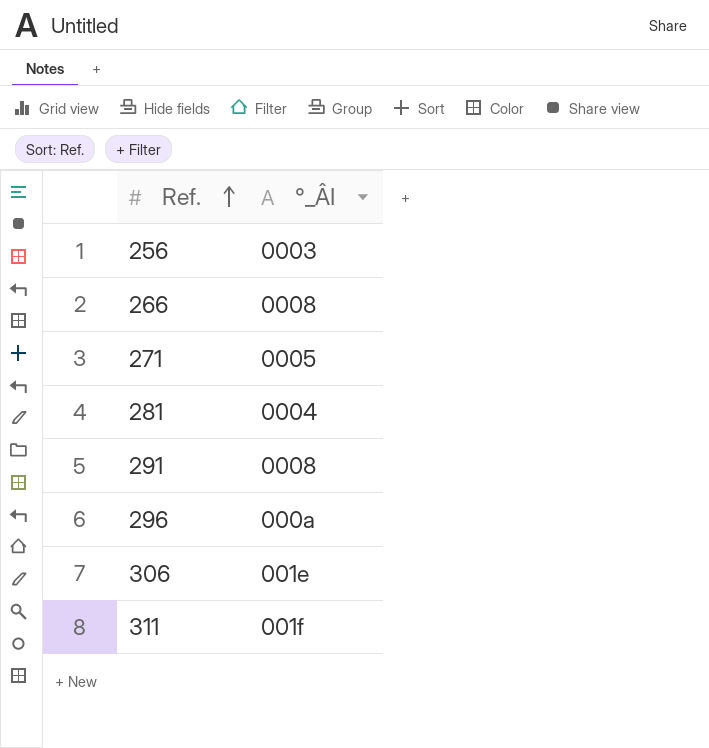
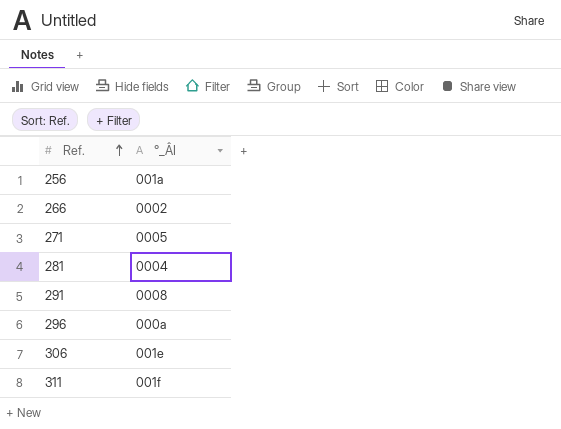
256 | °_ÂI: 0003 -> 001a
266 | °_ÂI: 0008 -> 0002

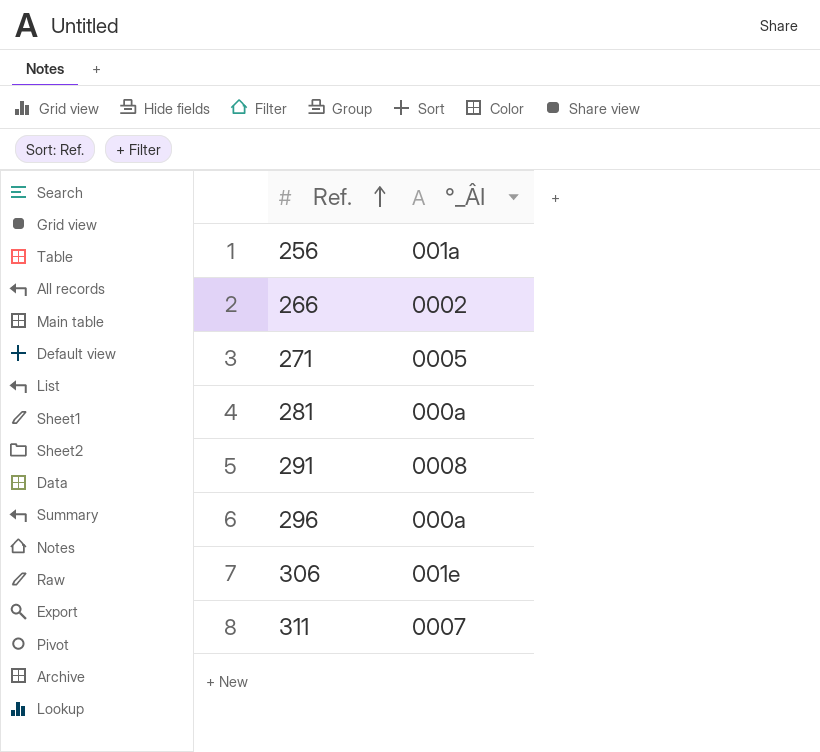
281 | °_ÂI: 0004 -> 000a
311 | °_ÂI: 001f -> 0007

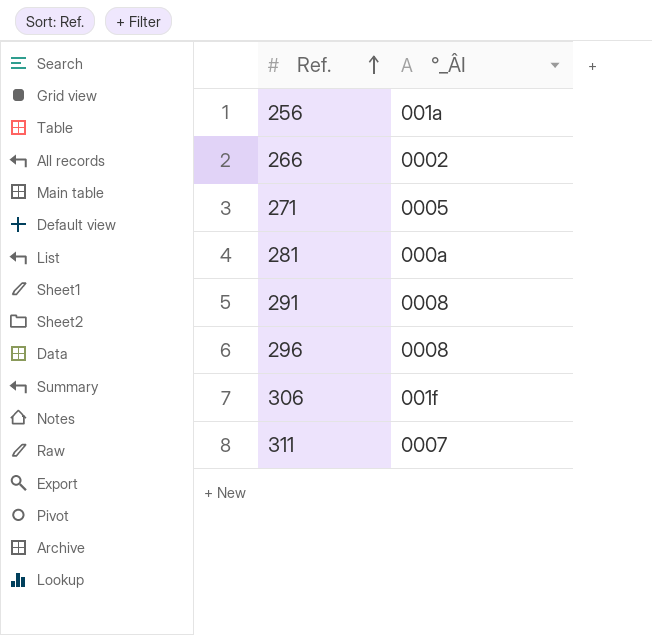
296 | °_ÂI: 000a -> 0008
306 | °_ÂI: 001e -> 001f

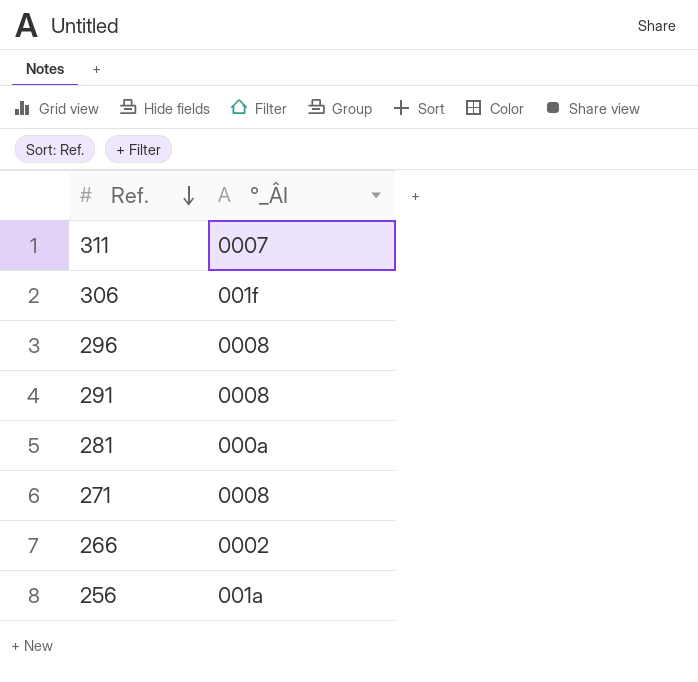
row order: Ref. ascending -> Ref. descending
271 | °_ÂI: 0005 -> 0008

